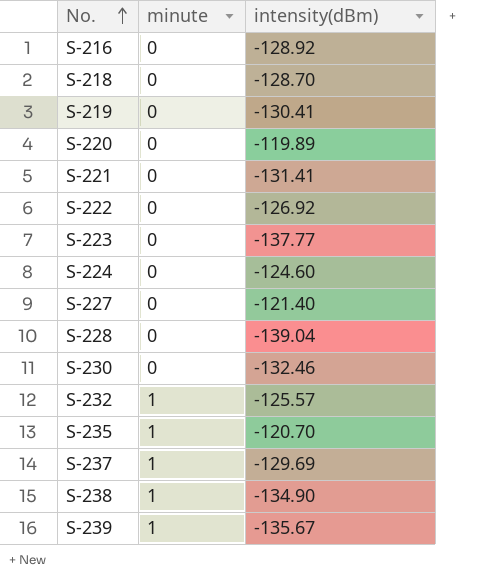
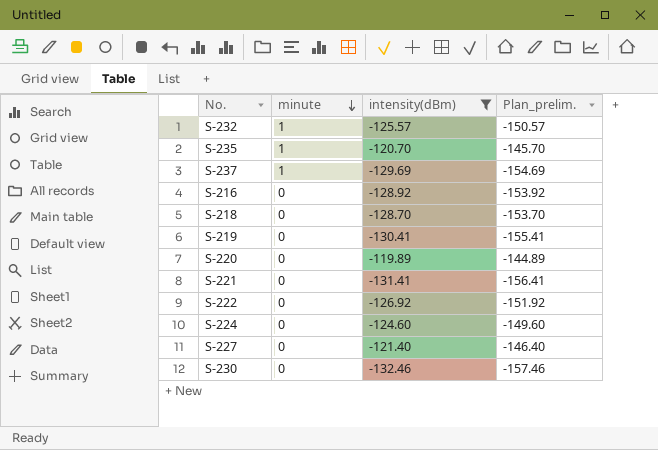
filter: none -> intensity(dBm) >= -132.46
row order: No. ascending -> minute descending
column Plan_prelim. | formula: none -> [intensity(dBm)] - 25

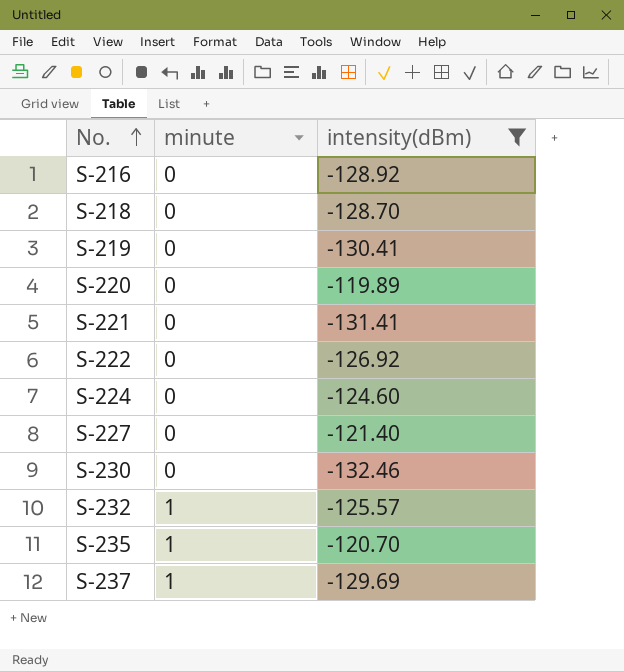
row order: minute descending -> No. ascending
column Plan_prelim. | formula: [intensity(dBm)] - 25 -> none

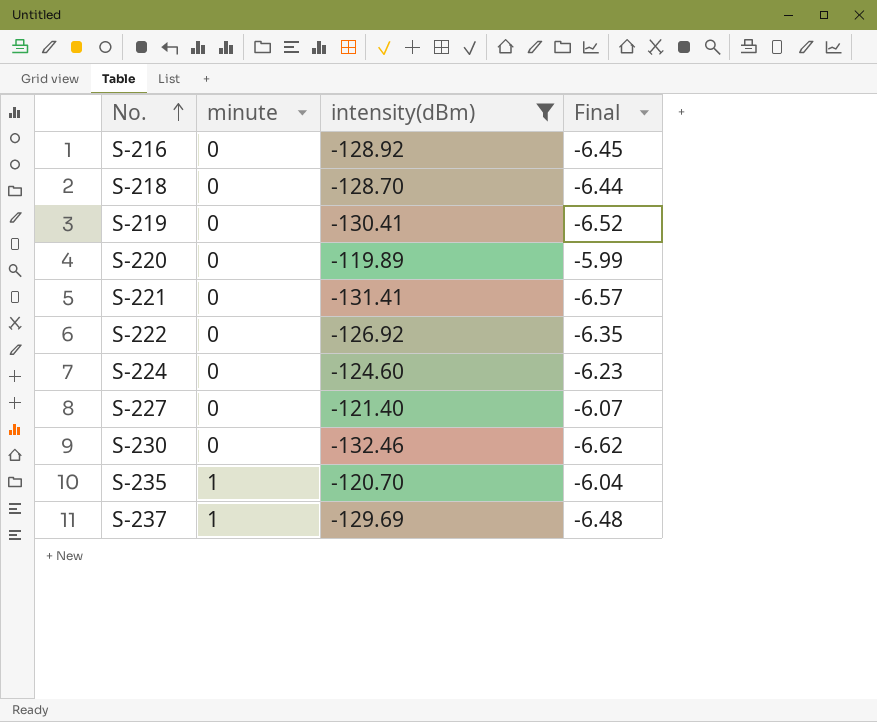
column Final | formula: none -> [intensity(dBm)] * 0.05
row S-232: 1 | -125.57 -> none

